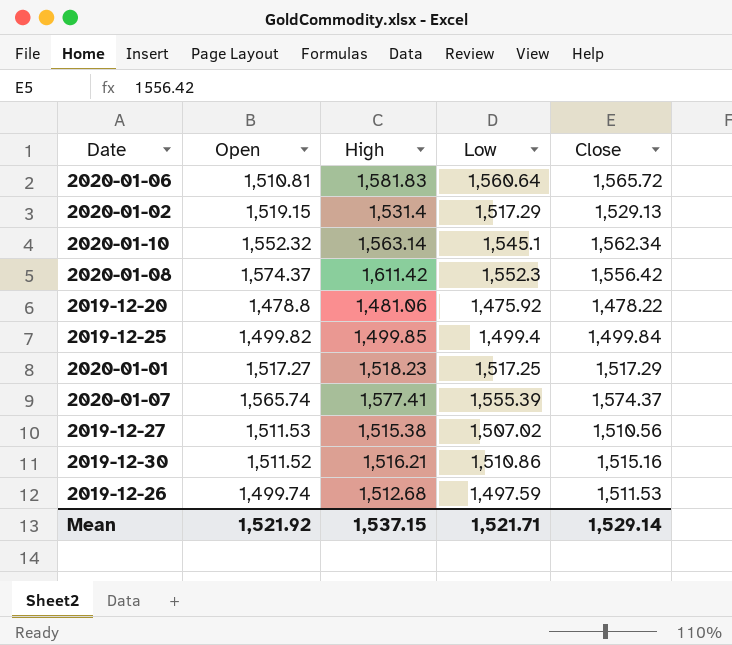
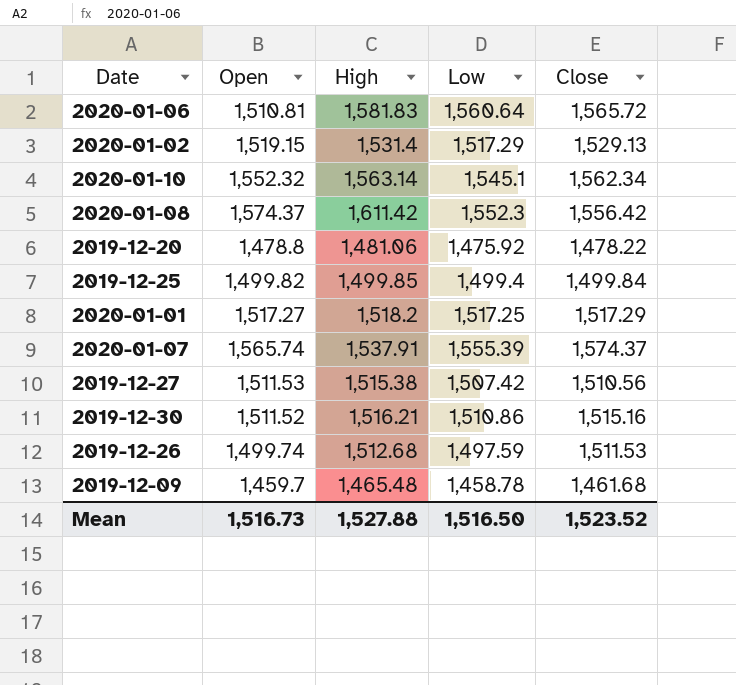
2020-01-01 | High: 1,518.23 -> 1,518.2
2020-01-07 | High: 1,577.41 -> 1,537.91
2019-12-27 | Low: 1,507.02 -> 1,507.42
row 2019-12-09: none -> 1,459.7 | 1,465.48 | 1,458.78 | 1,461.68
Mean | Open: 1,521.92 -> 1,516.73
Mean | High: 1,537.15 -> 1,527.88
Mean | Low: 1,521.71 -> 1,516.50
Mean | Close: 1,529.14 -> 1,523.52

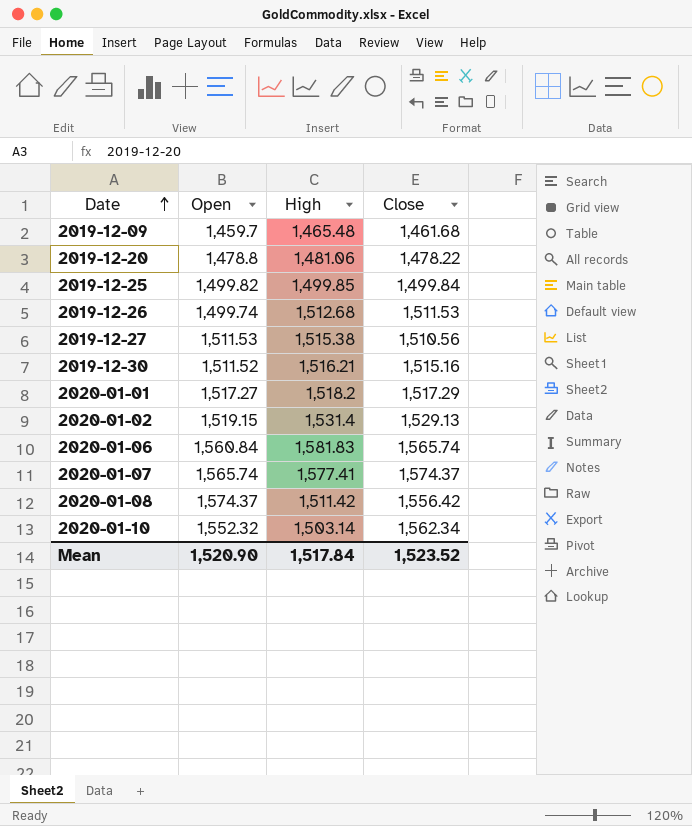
row order: none -> Date ascending
column Low | position: 4 -> none
2020-01-06 | Open: 1,510.81 -> 1,560.84
2020-01-06 | Close: 1,565.72 -> 1,565.74
2020-01-07 | High: 1,537.91 -> 1,577.41
2020-01-08 | High: 1,611.42 -> 1,511.42
2020-01-10 | High: 1,563.14 -> 1,503.14
Mean | Open: 1,516.73 -> 1,520.90
Mean | High: 1,527.88 -> 1,517.84

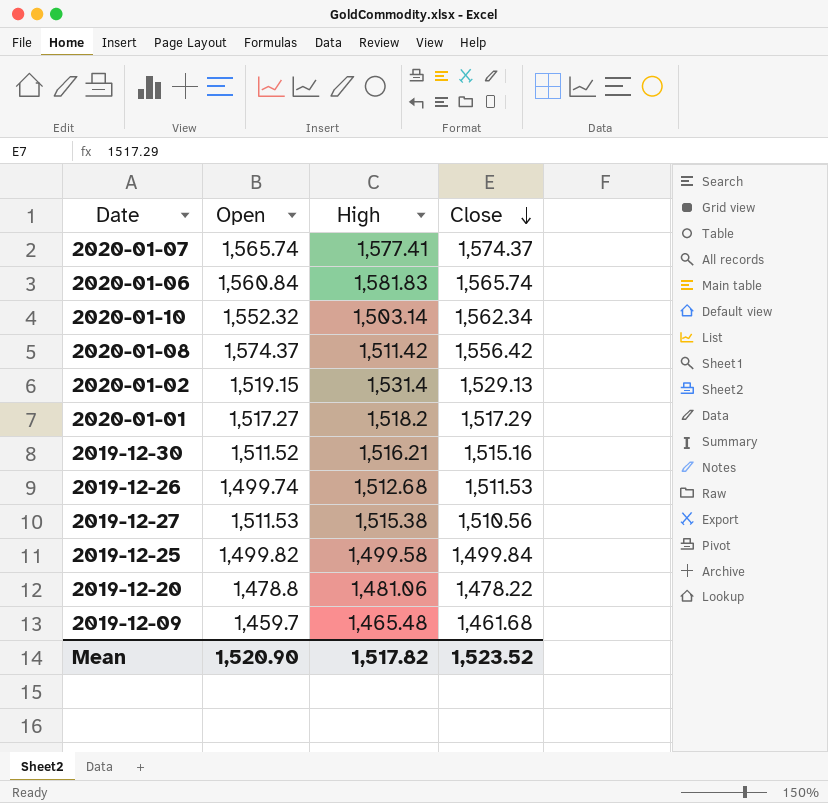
row order: Date ascending -> Close descending
2019-12-25 | High: 1,499.85 -> 1,499.58
Mean | High: 1,517.84 -> 1,517.82

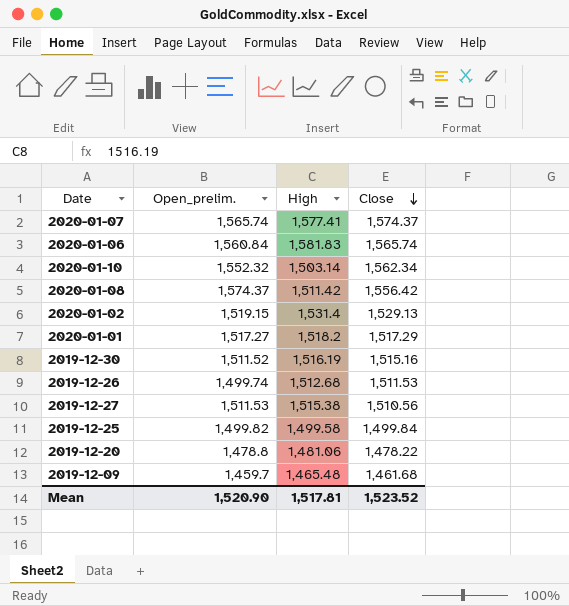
column name: Open -> Open_prelim.
2019-12-30 | High: 1,516.21 -> 1,516.19
Mean | High: 1,517.82 -> 1,517.81

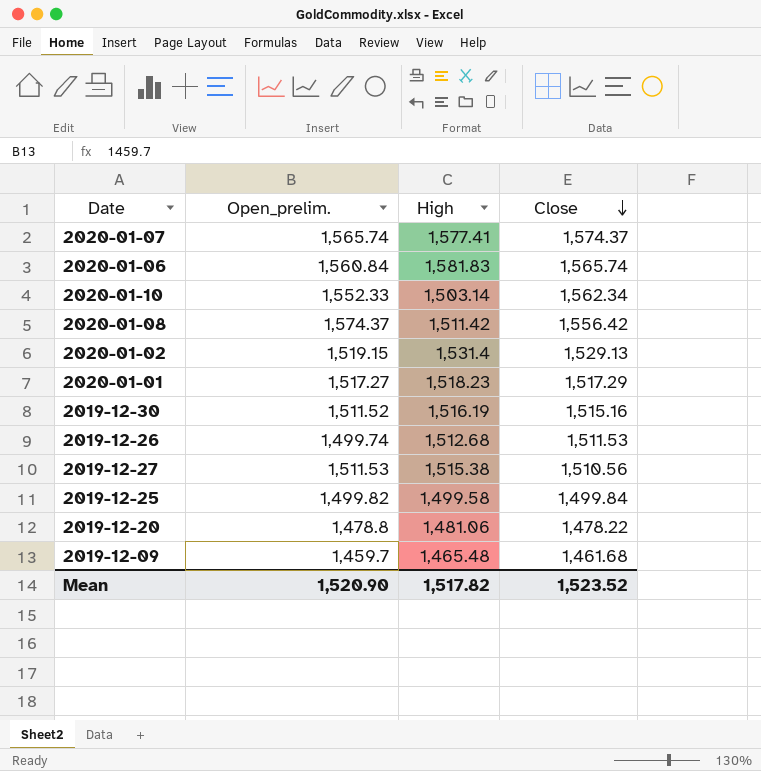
2020-01-10 | Open_prelim.: 1,552.32 -> 1,552.33
2020-01-01 | High: 1,518.2 -> 1,518.23
Mean | High: 1,517.81 -> 1,517.82

